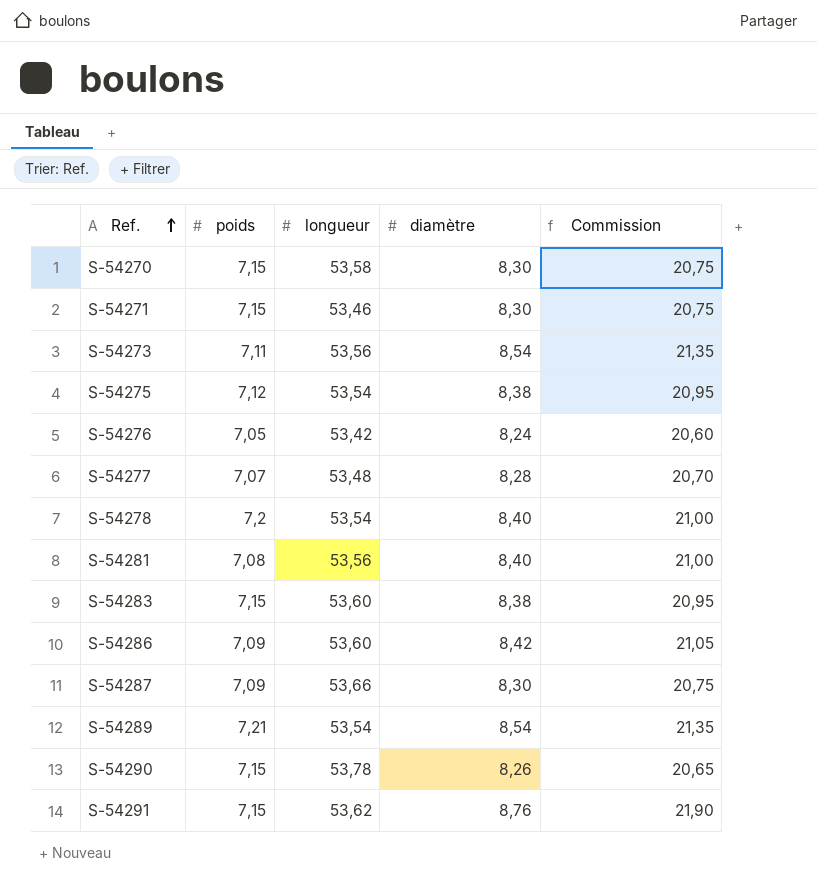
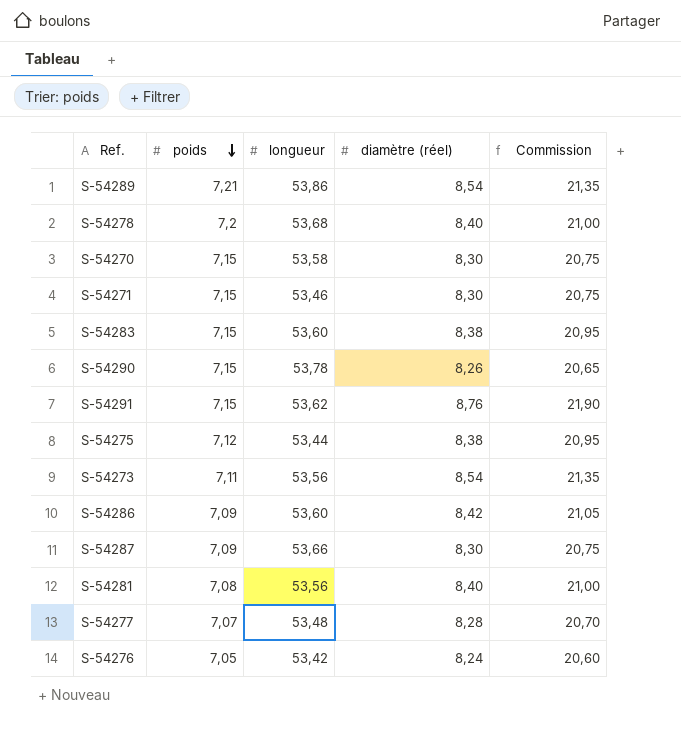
row order: Ref. ascending -> poids descending
column name: diamètre -> diamètre (réel)
S-54289 | longueur: 53,54 -> 53,86
S-54278 | longueur: 53,54 -> 53,68
S-54275 | longueur: 53,54 -> 53,44

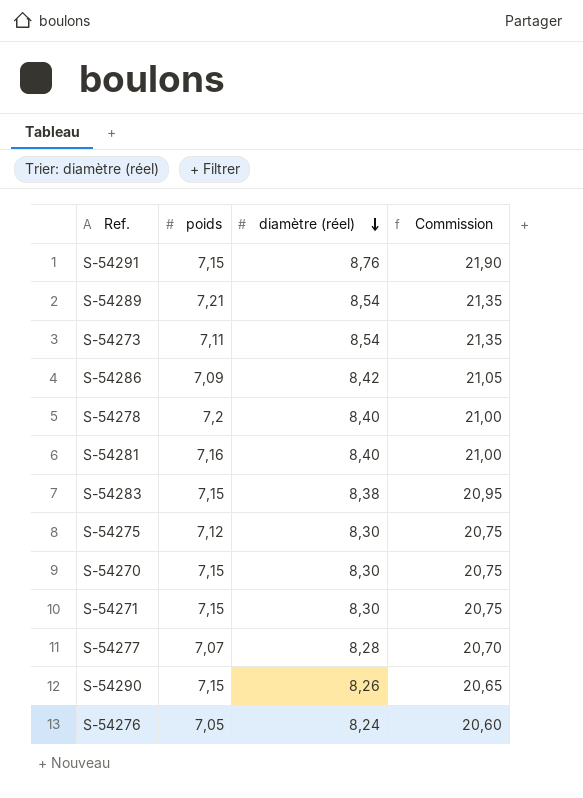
row order: poids descending -> diamètre (réel) descending
column longueur | position: 3 -> none
row S-54287: 7,09 | 53,66 | 8,30 | 20,75 -> none
S-54281 | poids: 7,08 -> 7,16
S-54275 | diamètre (réel): 8,38 -> 8,30
S-54275 | Commission: 20,95 -> 20,75

